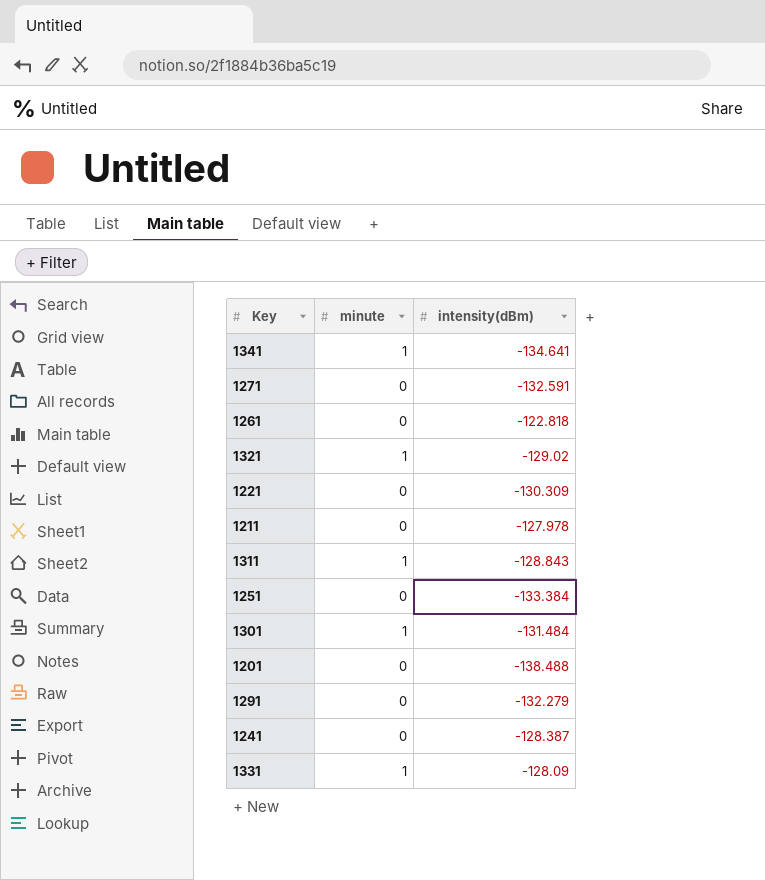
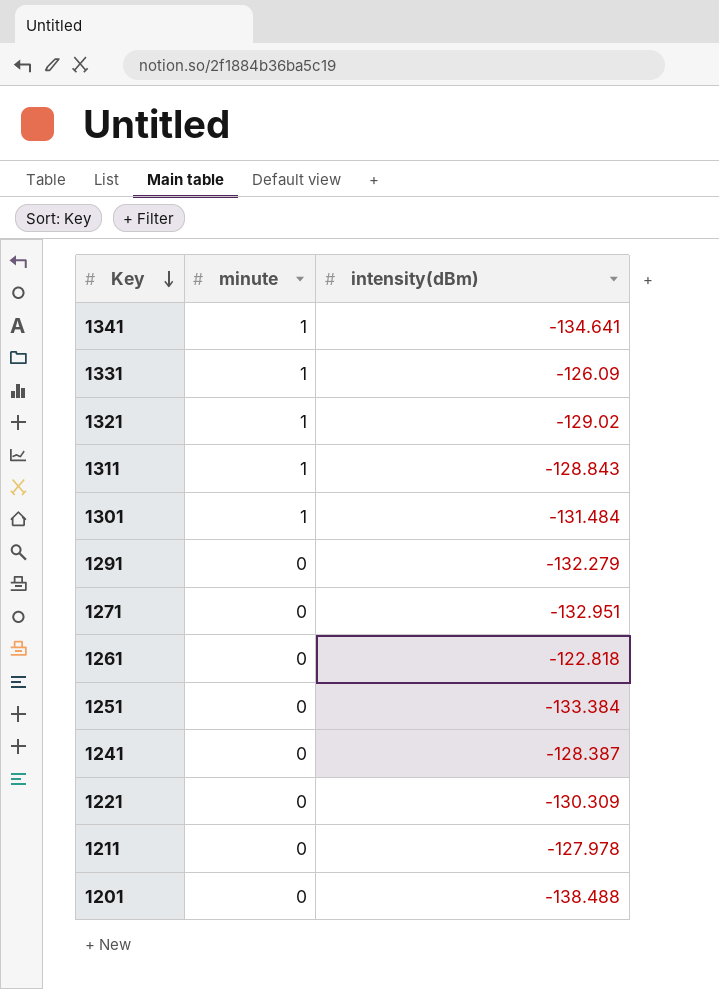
row order: none -> Key descending
1331 | intensity(dBm): -128.09 -> -126.09
1271 | intensity(dBm): -132.591 -> -132.951

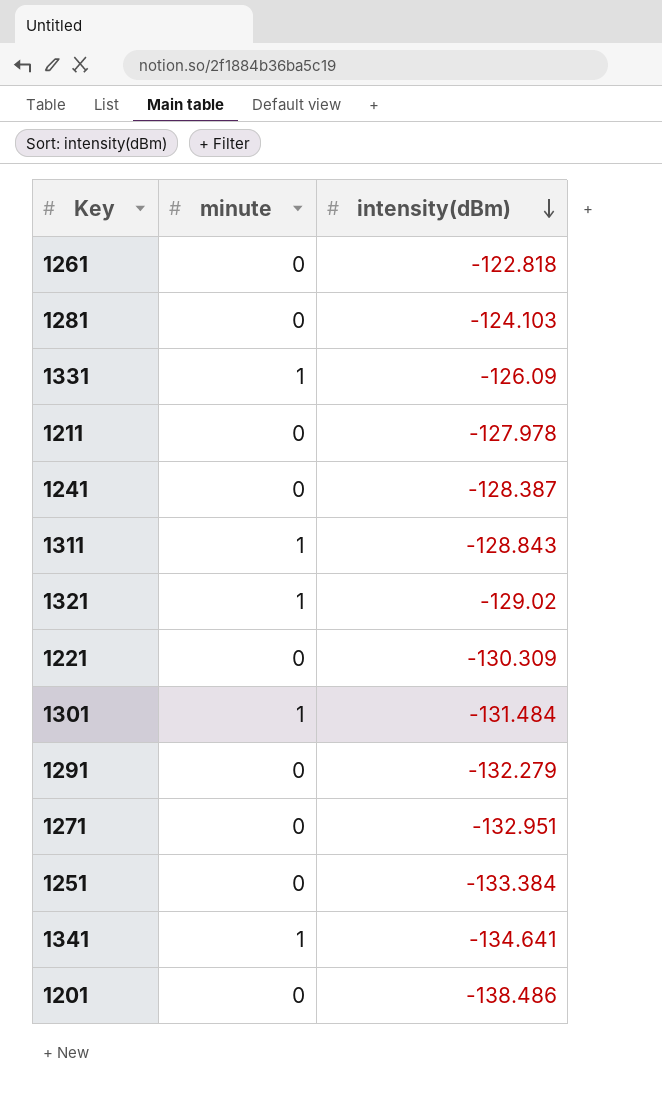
row order: Key descending -> intensity(dBm) descending
row 1281: none -> 0 | -124.103
1201 | intensity(dBm): -138.488 -> -138.486

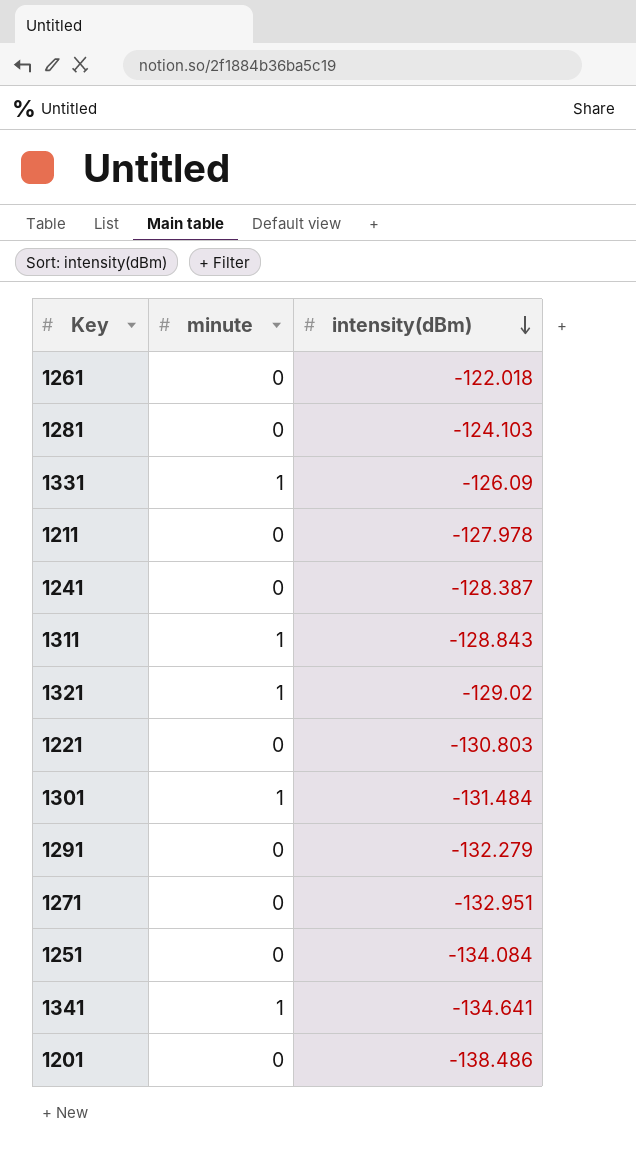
1261 | intensity(dBm): -122.818 -> -122.018
1221 | intensity(dBm): -130.309 -> -130.803
1251 | intensity(dBm): -133.384 -> -134.084

